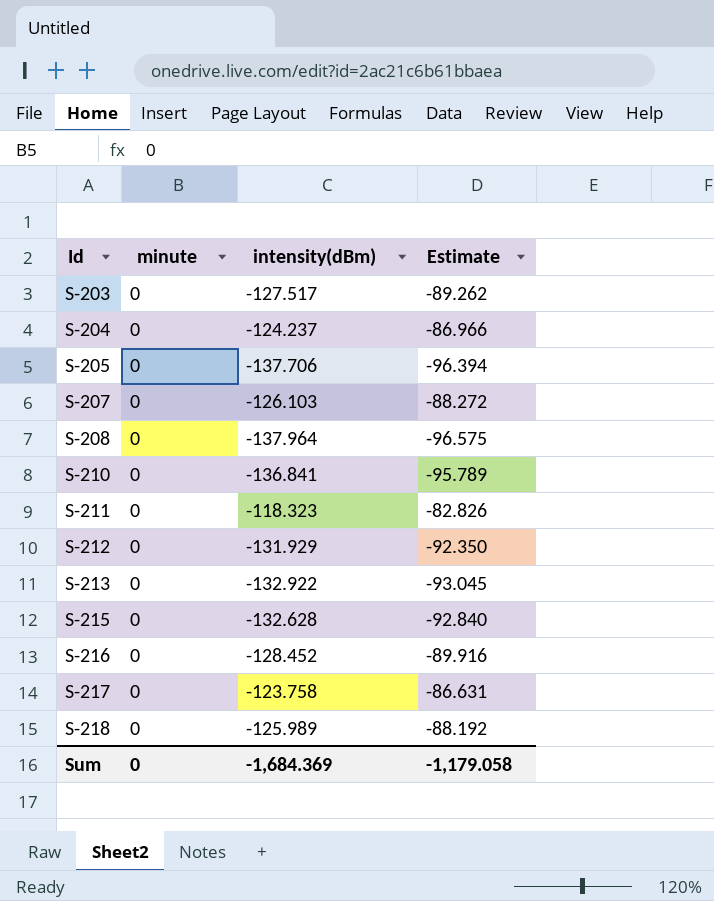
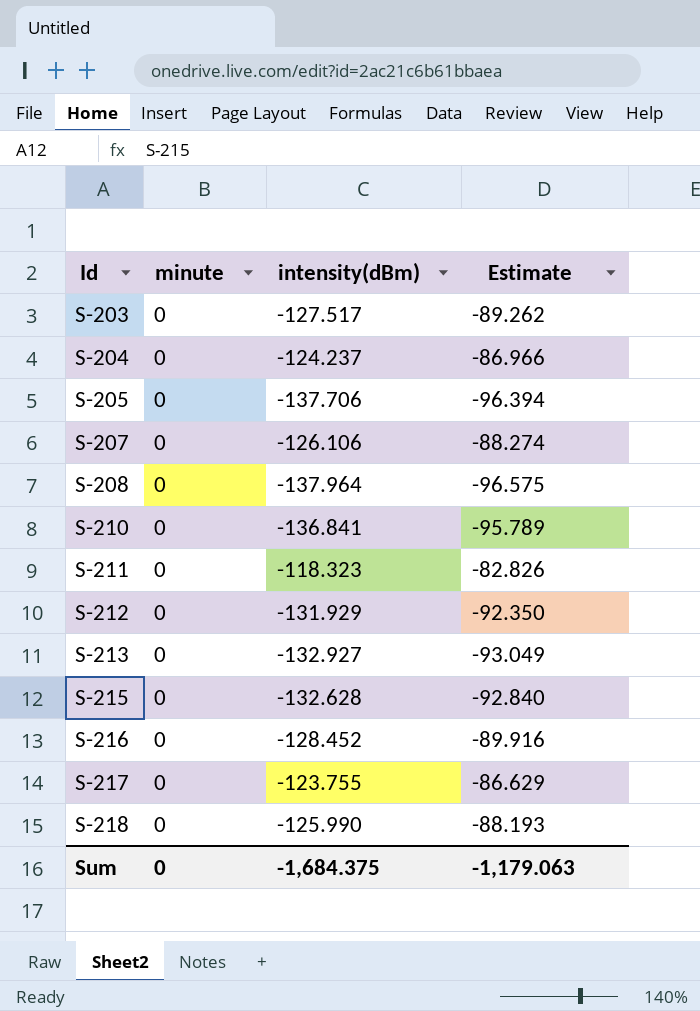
S-207 | intensity(dBm): -126.103 -> -126.106
S-207 | Estimate: -88.272 -> -88.274
S-213 | intensity(dBm): -132.922 -> -132.927
S-213 | Estimate: -93.045 -> -93.049
S-217 | intensity(dBm): -123.758 -> -123.755
S-217 | Estimate: -86.631 -> -86.629
S-218 | intensity(dBm): -125.989 -> -125.990
S-218 | Estimate: -88.192 -> -88.193
Sum | intensity(dBm): -1,684.369 -> -1,684.375
Sum | Estimate: -1,179.058 -> -1,179.063

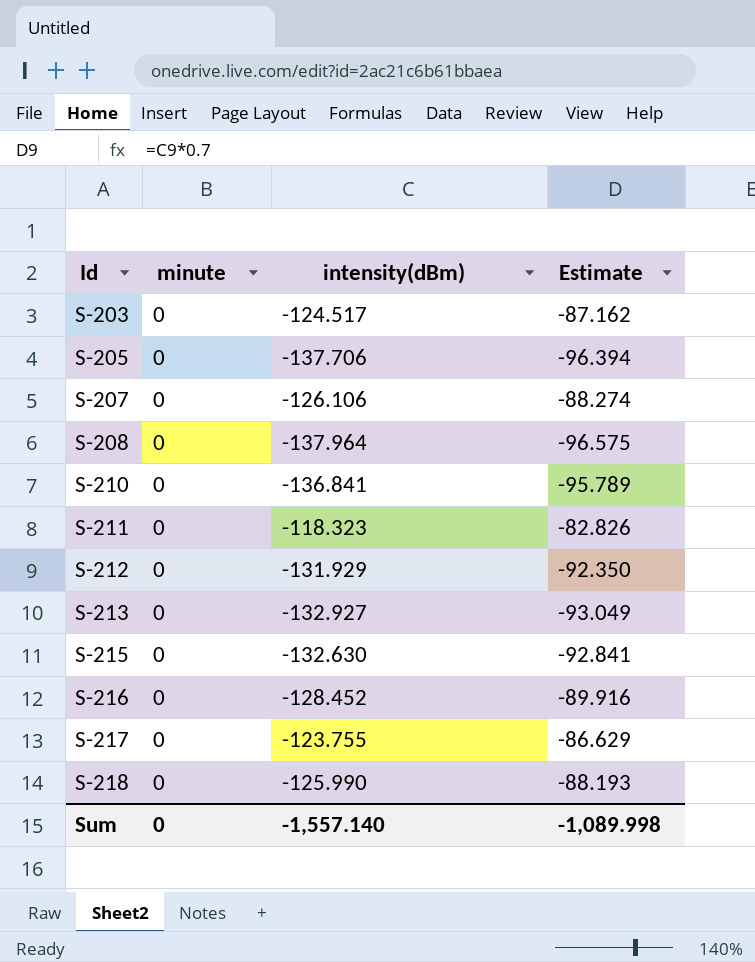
row S-204: 0 | -124.237 | -86.966 -> none
S-203 | intensity(dBm): -127.517 -> -124.517
S-203 | Estimate: -89.262 -> -87.162
S-215 | intensity(dBm): -132.628 -> -132.630
S-215 | Estimate: -92.840 -> -92.841
Sum | intensity(dBm): -1,684.375 -> -1,557.140
Sum | Estimate: -1,179.063 -> -1,089.998

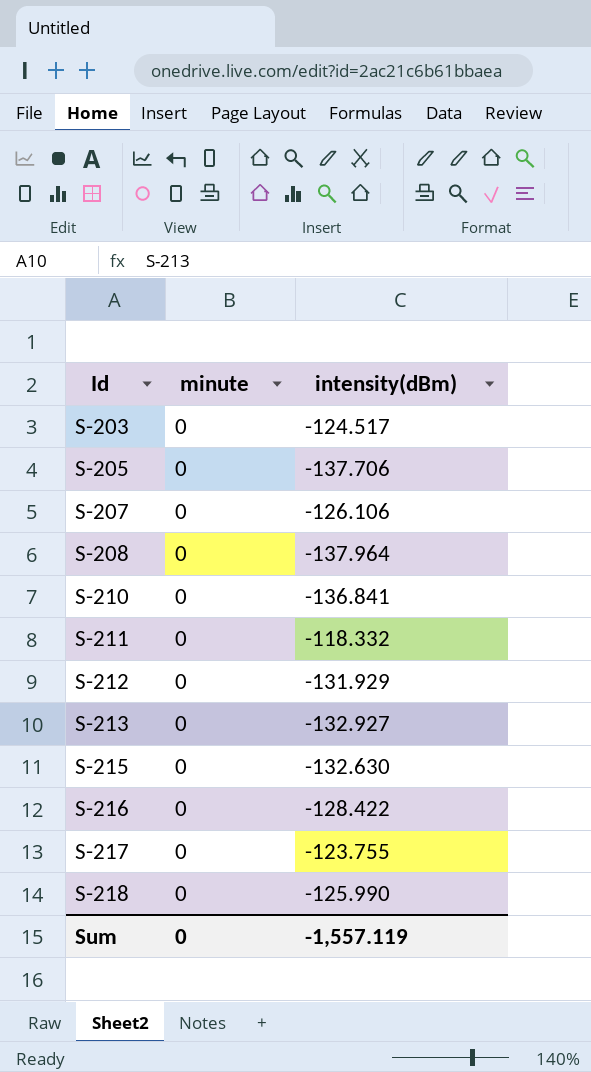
column Estimate | formula: [intensity(dBm)] * 0.7 -> none
S-211 | intensity(dBm): -118.323 -> -118.332
S-216 | intensity(dBm): -128.452 -> -128.422
Sum | intensity(dBm): -1,557.140 -> -1,557.119

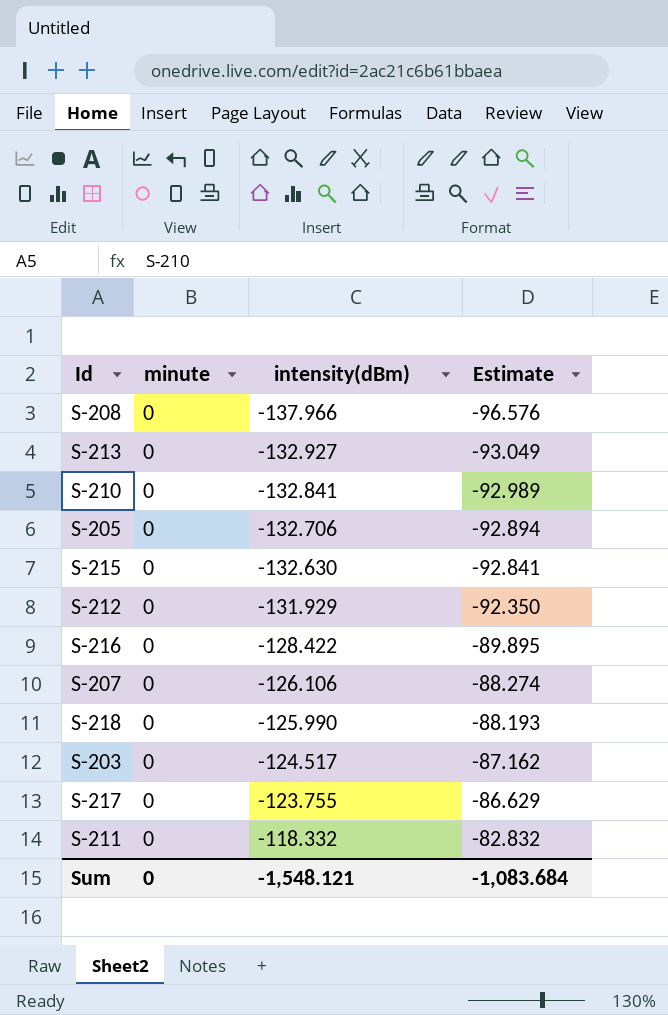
row order: Id ascending -> intensity(dBm) ascending
column Estimate | formula: none -> [intensity(dBm)] * 0.7
S-208 | intensity(dBm): -137.964 -> -137.966
S-210 | intensity(dBm): -136.841 -> -132.841
S-205 | intensity(dBm): -137.706 -> -132.706
Sum | intensity(dBm): -1,557.119 -> -1,548.121

